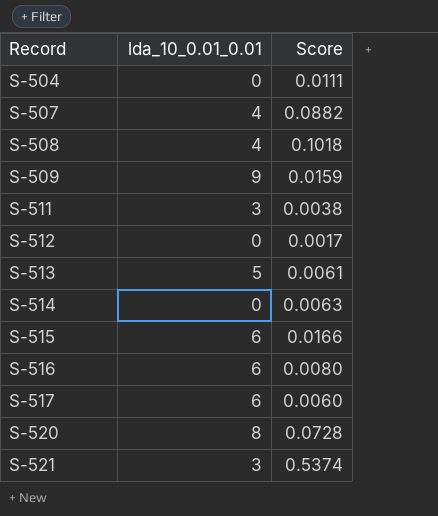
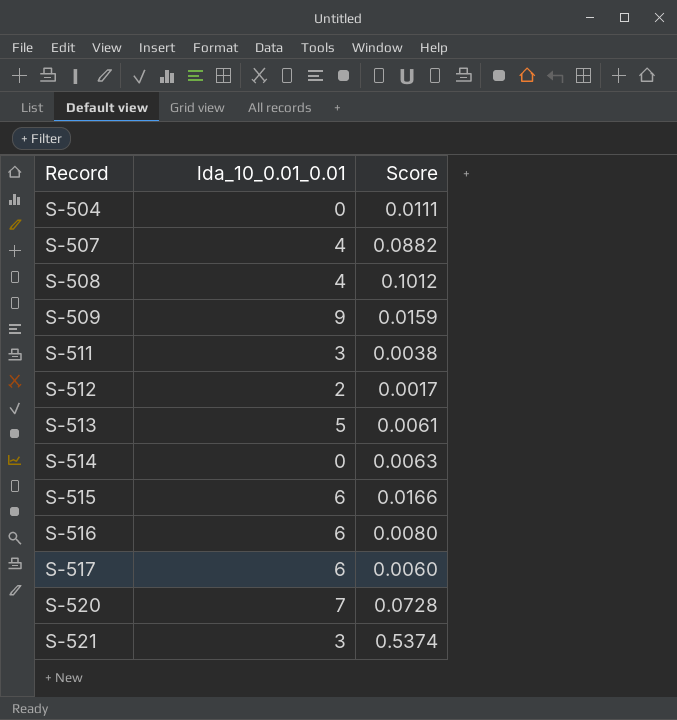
S-508 | Score: 0.1018 -> 0.1012
S-512 | lda_10_0.01_0.01: 0 -> 2
S-520 | lda_10_0.01_0.01: 8 -> 7

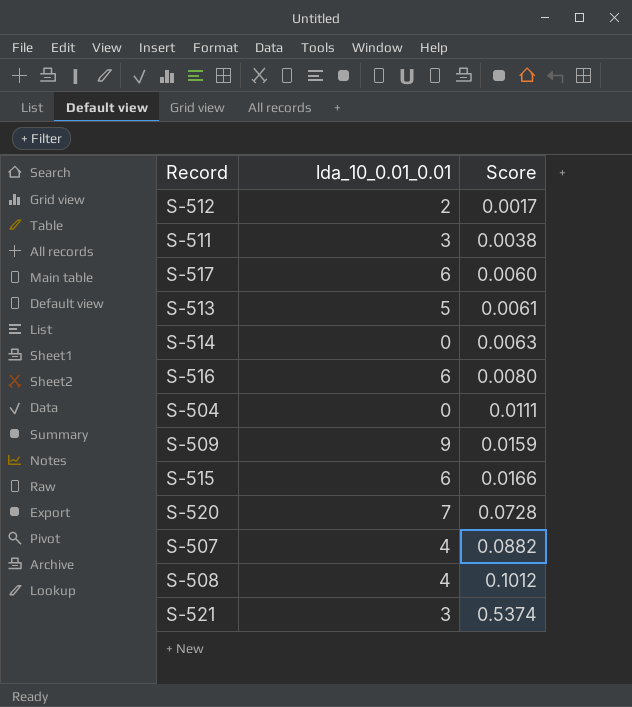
row order: Record ascending -> Score ascending

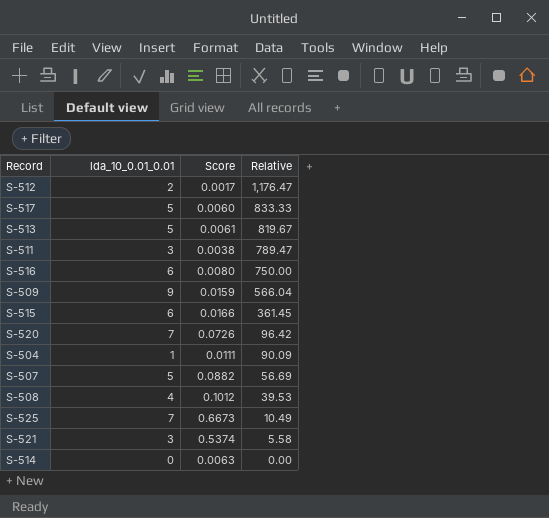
row order: Score ascending -> Relative descending
column Relative | formula: none -> [lda_10_0.01_0.01] / [Score]
S-517 | lda_10_0.01_0.01: 6 -> 5
S-520 | Score: 0.0728 -> 0.0726
S-504 | lda_10_0.01_0.01: 0 -> 1
S-507 | lda_10_0.01_0.01: 4 -> 5
row S-525: none -> 7 | 0.6673 | 10.49

